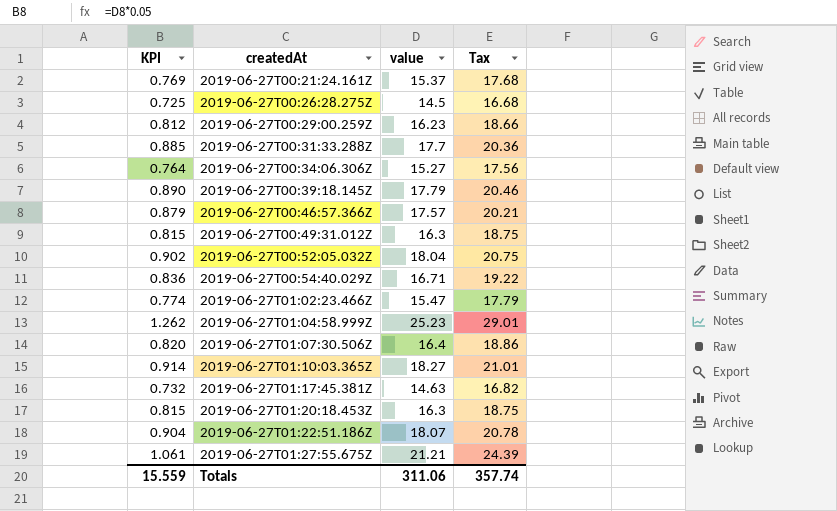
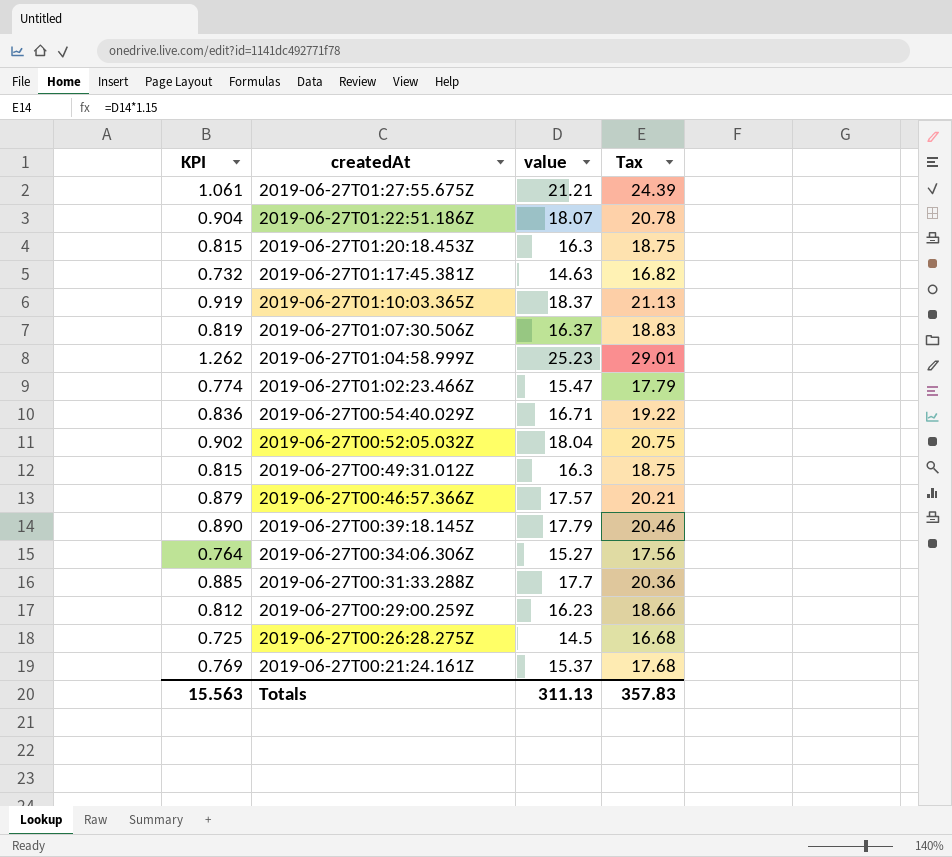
row order: createdAt ascending -> createdAt descending
2019-06-27T01:10:03.365Z | KPI: 0.914 -> 0.919
2019-06-27T01:10:03.365Z | value: 18.27 -> 18.37
2019-06-27T01:10:03.365Z | Tax: 21.01 -> 21.13
2019-06-27T01:07:30.506Z | KPI: 0.820 -> 0.819
2019-06-27T01:07:30.506Z | value: 16.4 -> 16.37
2019-06-27T01:07:30.506Z | Tax: 18.86 -> 18.83
Totals | KPI: 15.559 -> 15.563
Totals | value: 311.06 -> 311.13
Totals | Tax: 357.74 -> 357.83

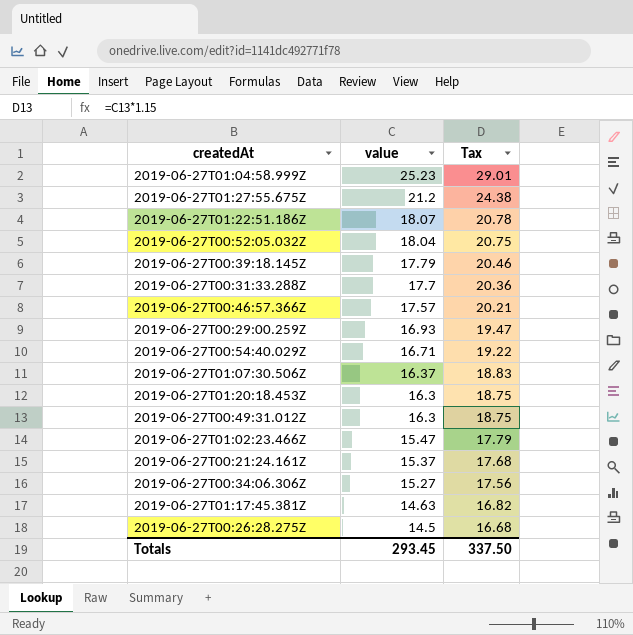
row order: createdAt descending -> value descending
column KPI | formula: [value] * 0.05 -> none
row 2019-06-27T01:10:03.365Z: 0.919 | 18.37 | 21.13 -> none
2019-06-27T01:27:55.675Z | value: 21.21 -> 21.2
2019-06-27T01:27:55.675Z | Tax: 24.39 -> 24.38
2019-06-27T00:29:00.259Z | value: 16.23 -> 16.93
2019-06-27T00:29:00.259Z | Tax: 18.66 -> 19.47
Totals | value: 311.13 -> 293.45
Totals | Tax: 357.83 -> 337.50

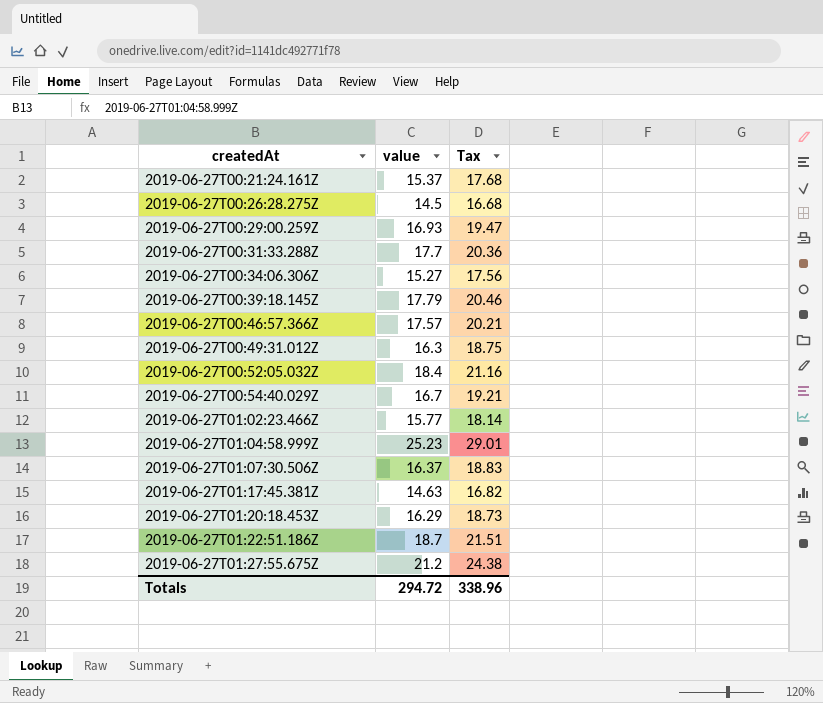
row order: value descending -> createdAt ascending
2019-06-27T00:52:05.032Z | value: 18.04 -> 18.4
2019-06-27T00:52:05.032Z | Tax: 20.75 -> 21.16
2019-06-27T00:54:40.029Z | value: 16.71 -> 16.7
2019-06-27T00:54:40.029Z | Tax: 19.22 -> 19.21
2019-06-27T01:02:23.466Z | value: 15.47 -> 15.77
2019-06-27T01:02:23.466Z | Tax: 17.79 -> 18.14
2019-06-27T01:20:18.453Z | value: 16.3 -> 16.29
2019-06-27T01:20:18.453Z | Tax: 18.75 -> 18.73
2019-06-27T01:22:51.186Z | value: 18.07 -> 18.7
2019-06-27T01:22:51.186Z | Tax: 20.78 -> 21.51
Totals | value: 293.45 -> 294.72
Totals | Tax: 337.50 -> 338.96

